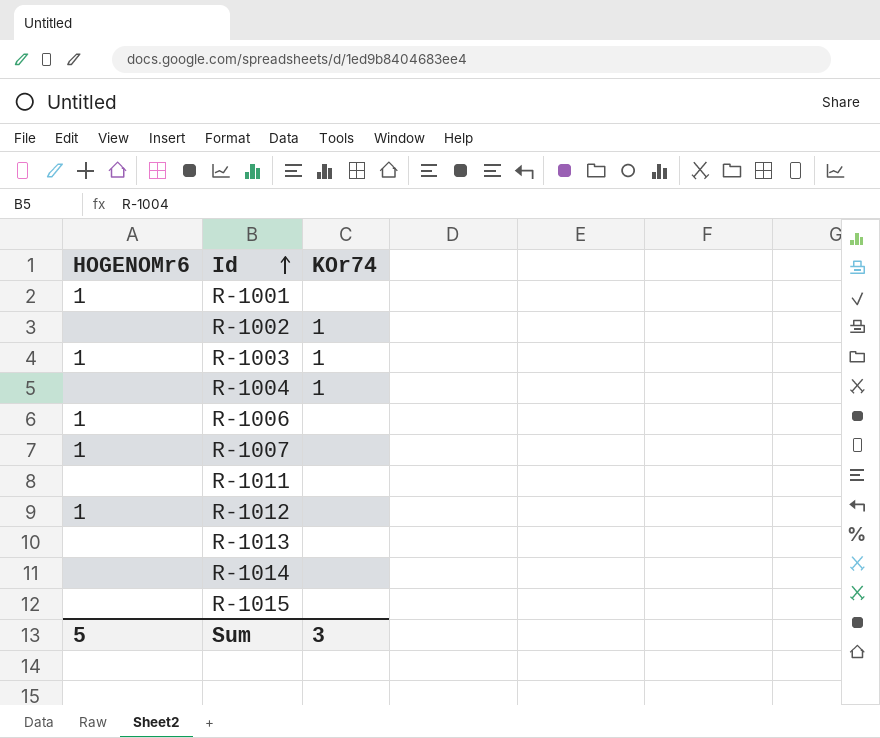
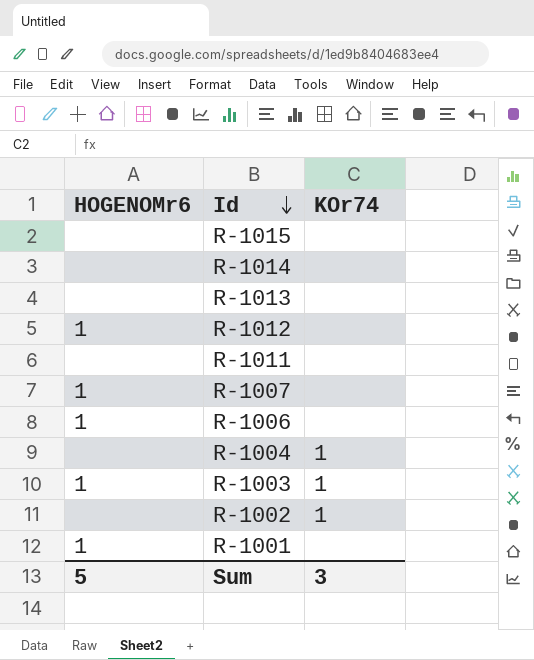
row order: Id ascending -> Id descending

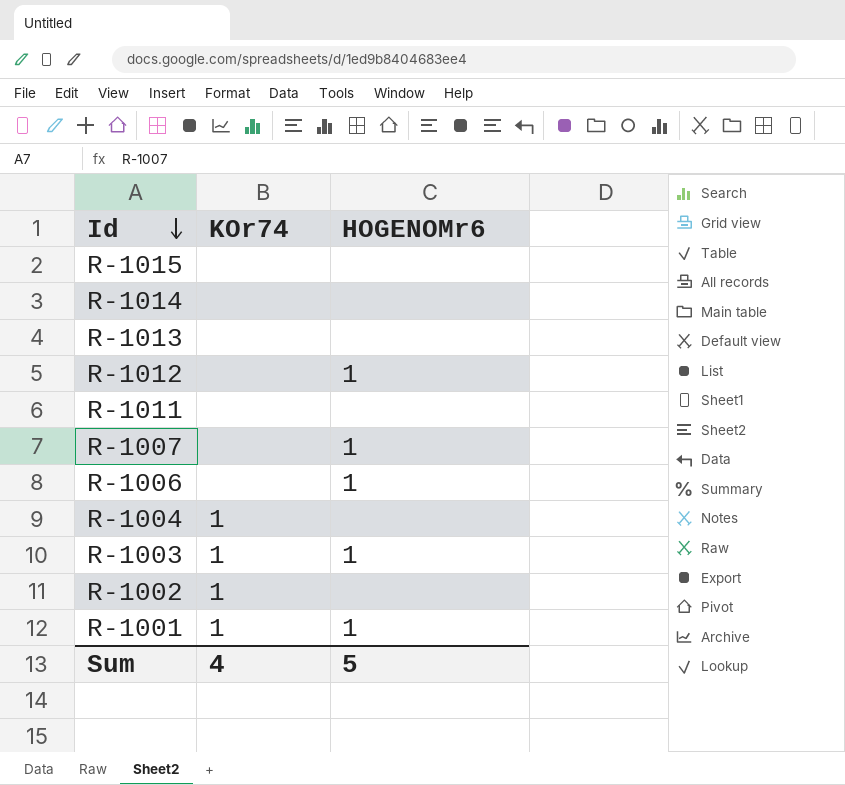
column HOGENOMr6 | position: 1 -> 3
R-1001 | KOr74: none -> 1
Sum | KOr74: 3 -> 4

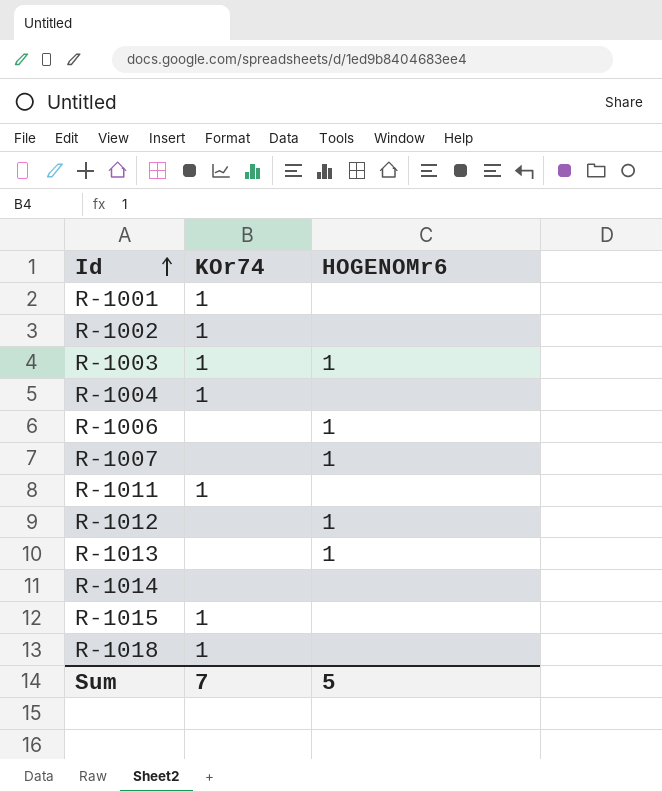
row order: Id descending -> Id ascending
R-1001 | HOGENOMr6: 1 -> none
R-1011 | KOr74: none -> 1
R-1013 | HOGENOMr6: none -> 1
R-1015 | KOr74: none -> 1
row R-1018: none -> 1 | none
Sum | KOr74: 4 -> 7

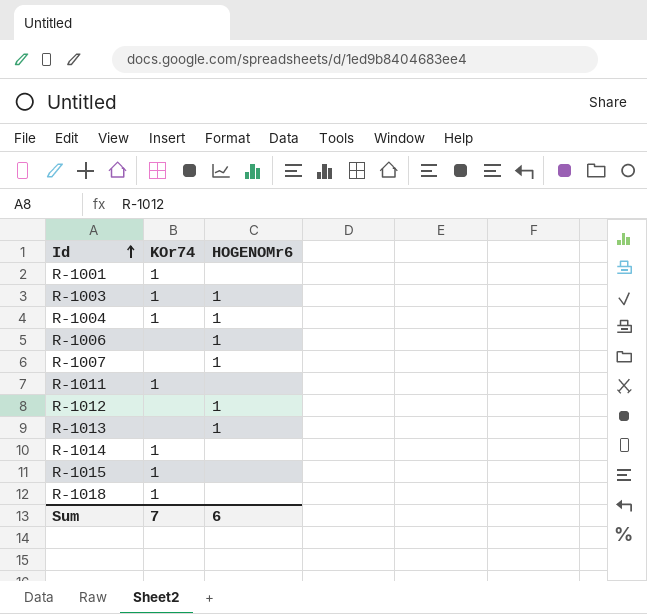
row R-1002: 1 | none -> none
R-1004 | HOGENOMr6: none -> 1
R-1014 | KOr74: none -> 1
Sum | HOGENOMr6: 5 -> 6

